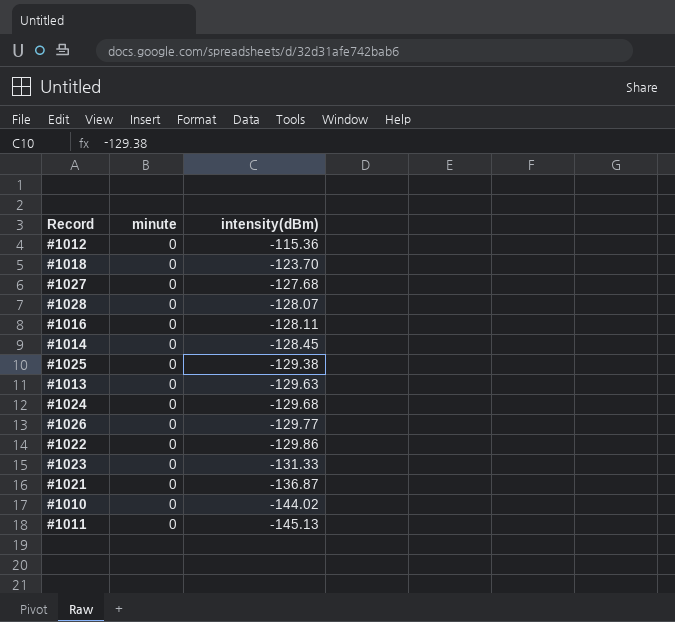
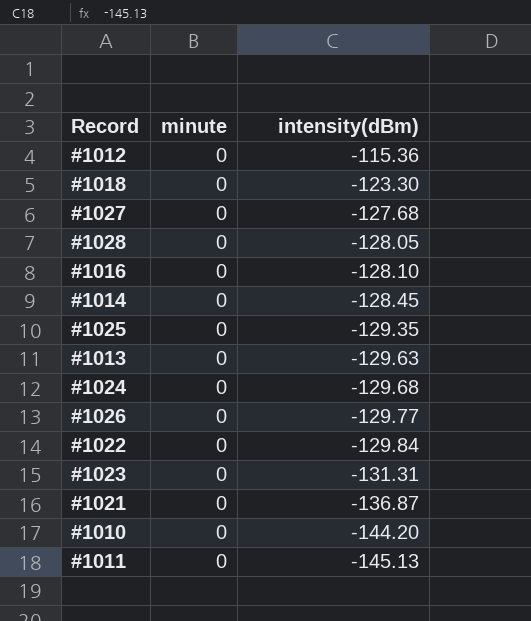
#1018 | intensity(dBm): -123.70 -> -123.30
#1028 | intensity(dBm): -128.07 -> -128.05
#1016 | intensity(dBm): -128.11 -> -128.10
#1025 | intensity(dBm): -129.38 -> -129.35
#1022 | intensity(dBm): -129.86 -> -129.84
#1023 | intensity(dBm): -131.33 -> -131.31
#1010 | intensity(dBm): -144.02 -> -144.20

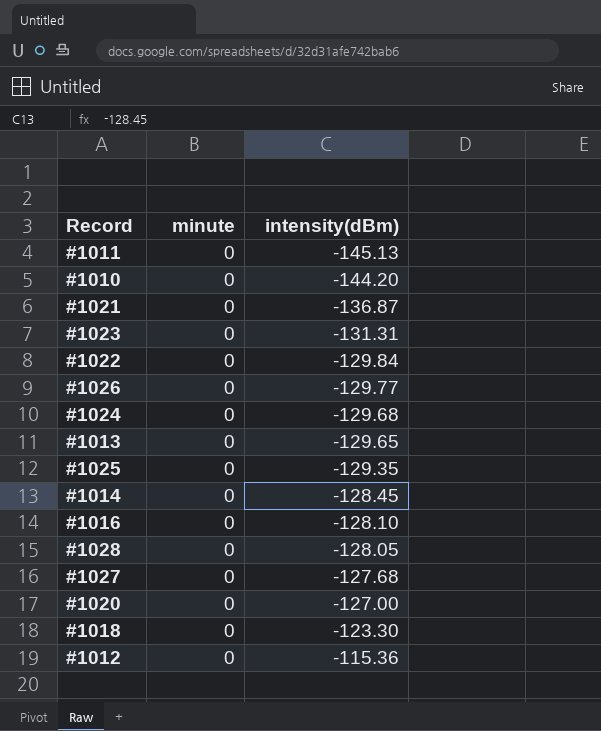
row order: intensity(dBm) descending -> intensity(dBm) ascending
#1013 | intensity(dBm): -129.63 -> -129.65
row #1020: none -> 0 | -127.00

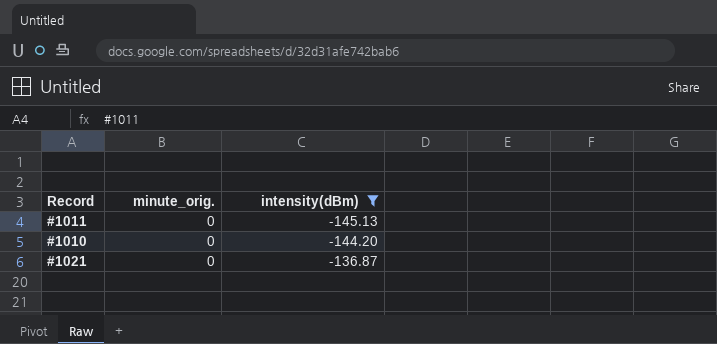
filter: none -> intensity(dBm) <= -136.87
column name: minute -> minute_orig.

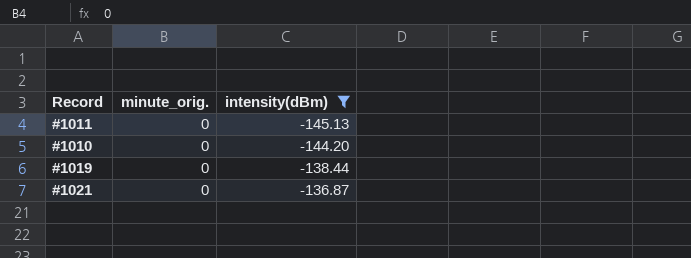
row #1019: none -> 0 | -138.44

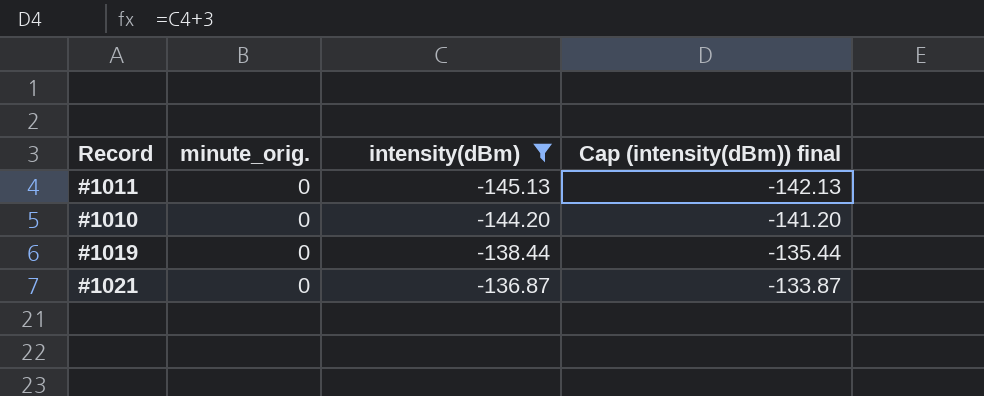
column Cap (intensity(dBm)) final | formula: none -> [intensity(dBm)] + 3

